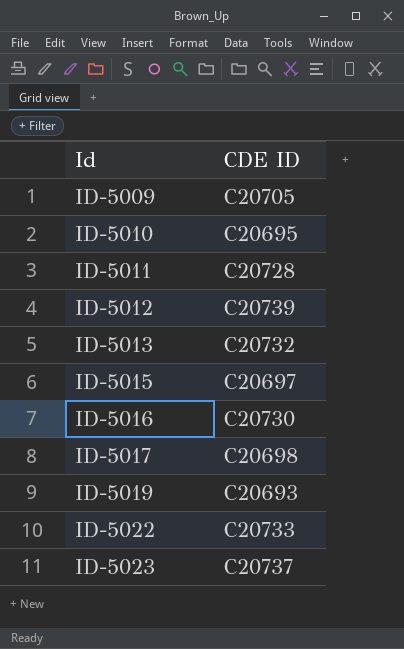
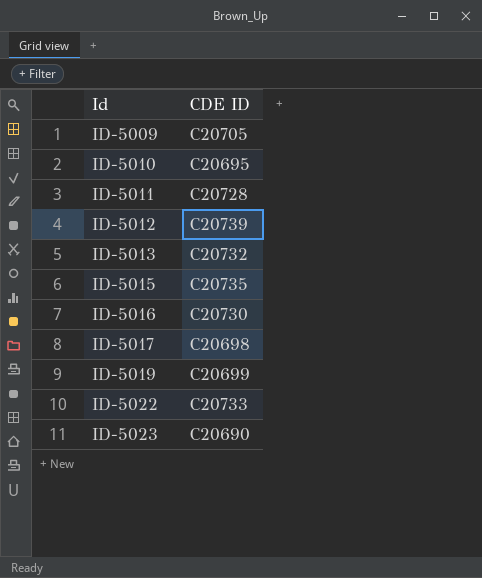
ID-5015 | CDE ID: C20697 -> C20735
ID-5019 | CDE ID: C20693 -> C20699
ID-5023 | CDE ID: C20737 -> C20690

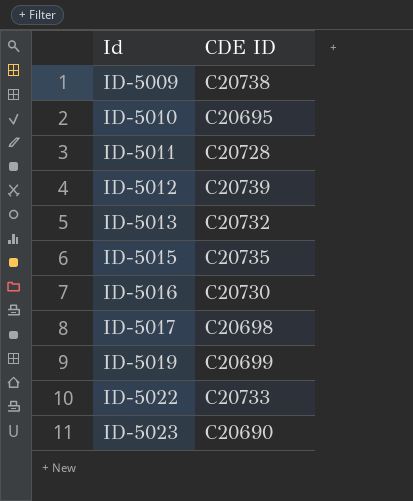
ID-5009 | CDE ID: C20705 -> C20738

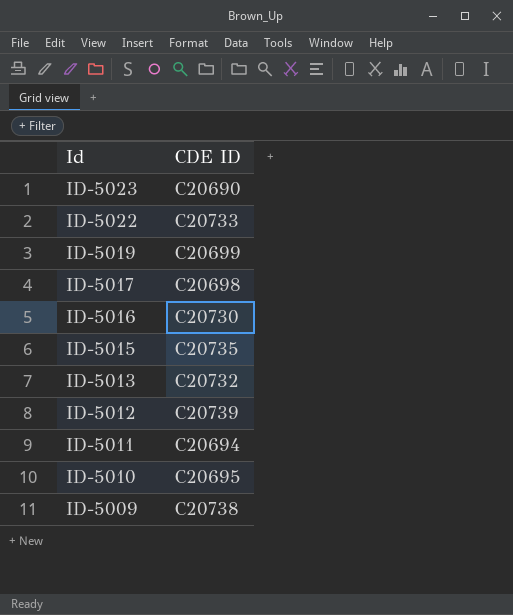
row order: Id ascending -> Id descending
ID-5011 | CDE ID: C20728 -> C20694

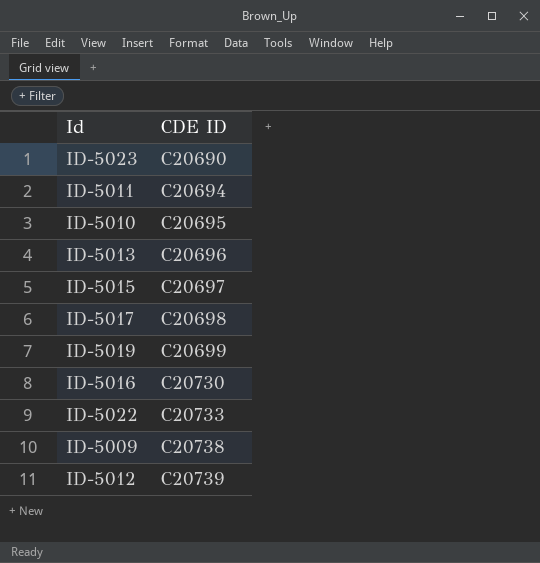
row order: Id descending -> CDE ID ascending
ID-5013 | CDE ID: C20732 -> C20696
ID-5015 | CDE ID: C20735 -> C20697

